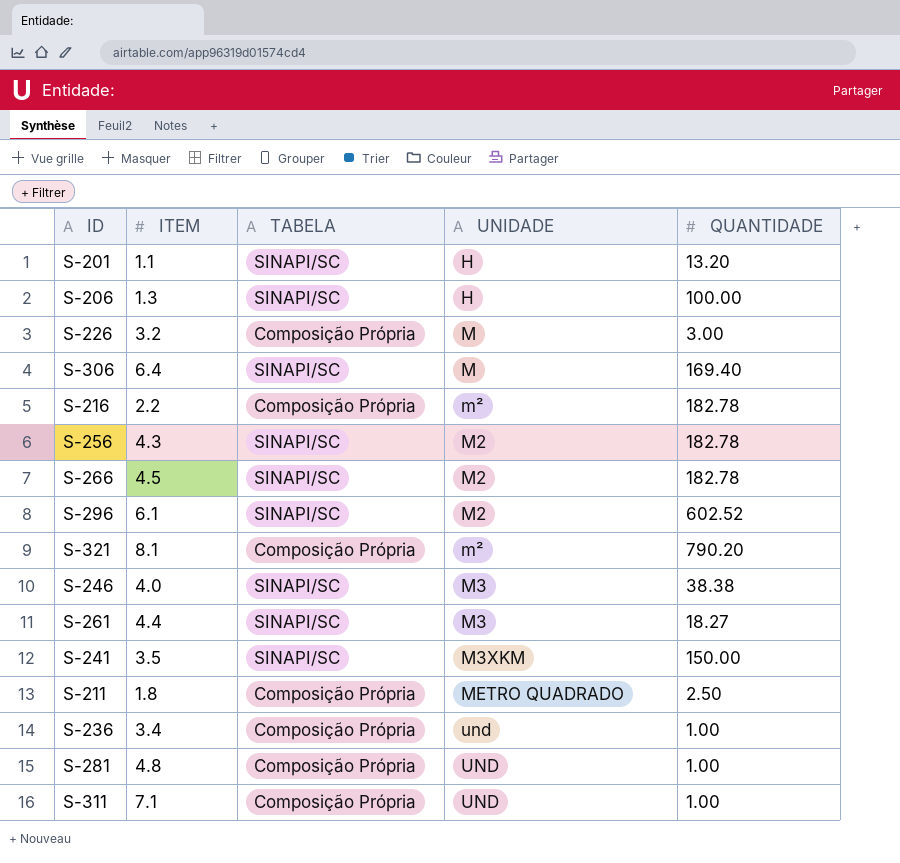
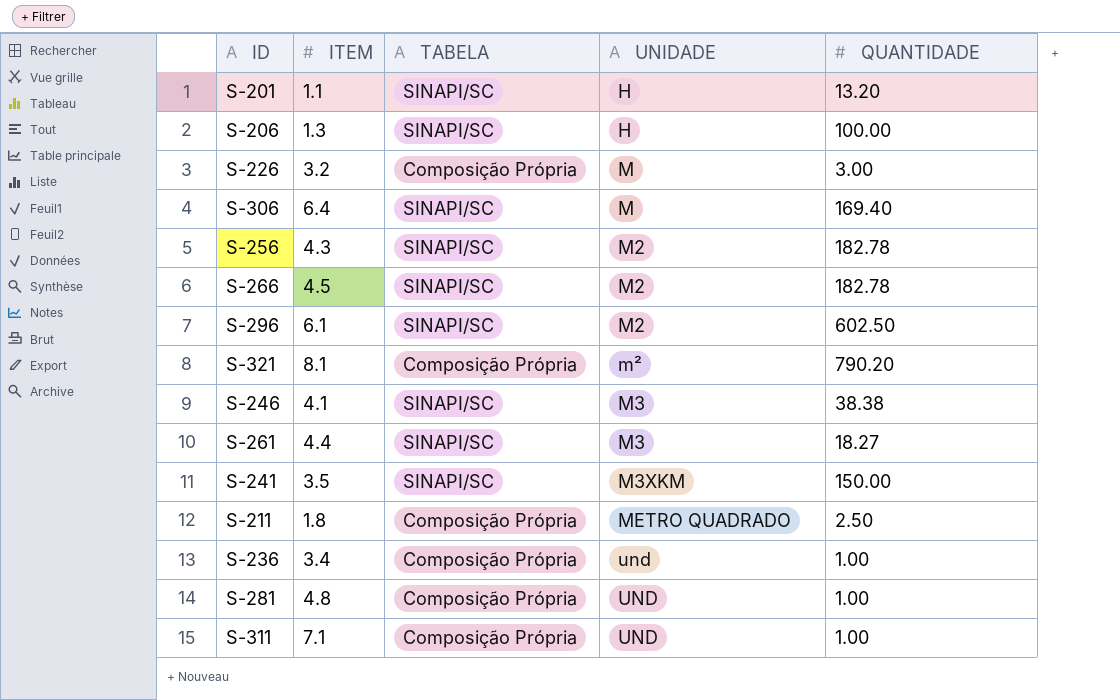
row S-216: 2.2 | Composição Própria | m² | 182.78 -> none
S-296 | QUANTIDADE: 602.52 -> 602.50
S-246 | ITEM: 4.0 -> 4.1

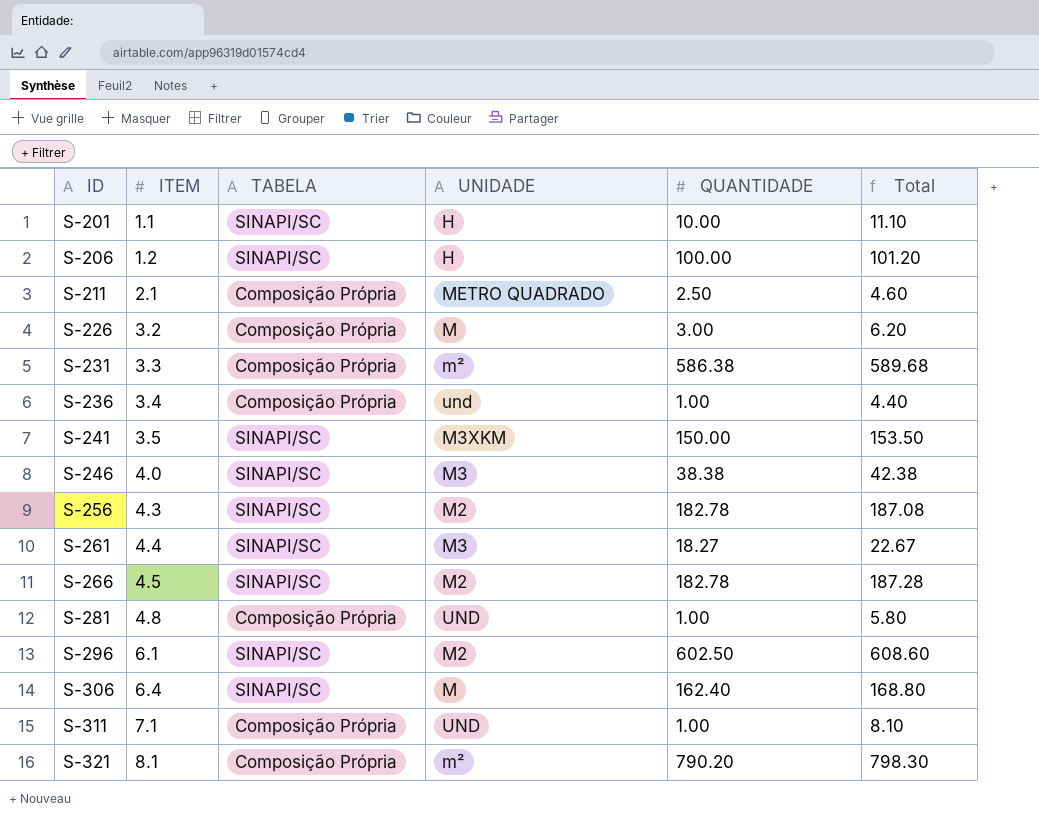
row order: UNIDADE ascending -> ID ascending
column Total | formula: none -> [ITEM] + [QUANTIDADE]
S-201 | QUANTIDADE: 13.20 -> 10.00
S-206 | ITEM: 1.3 -> 1.2
S-211 | ITEM: 1.8 -> 2.1
row S-231: none -> 3.3 | Composição Própria | m² | 586.38 | 589.68
S-246 | ITEM: 4.1 -> 4.0
S-306 | QUANTIDADE: 169.40 -> 162.40

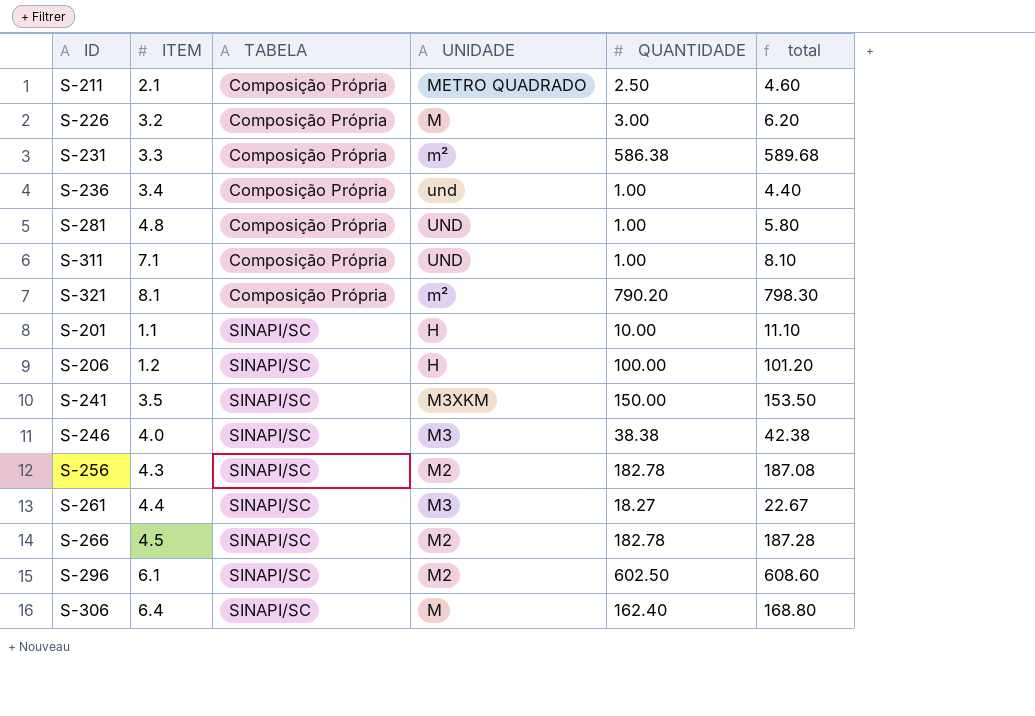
row order: ID ascending -> TABELA ascending
column name: Total -> total

